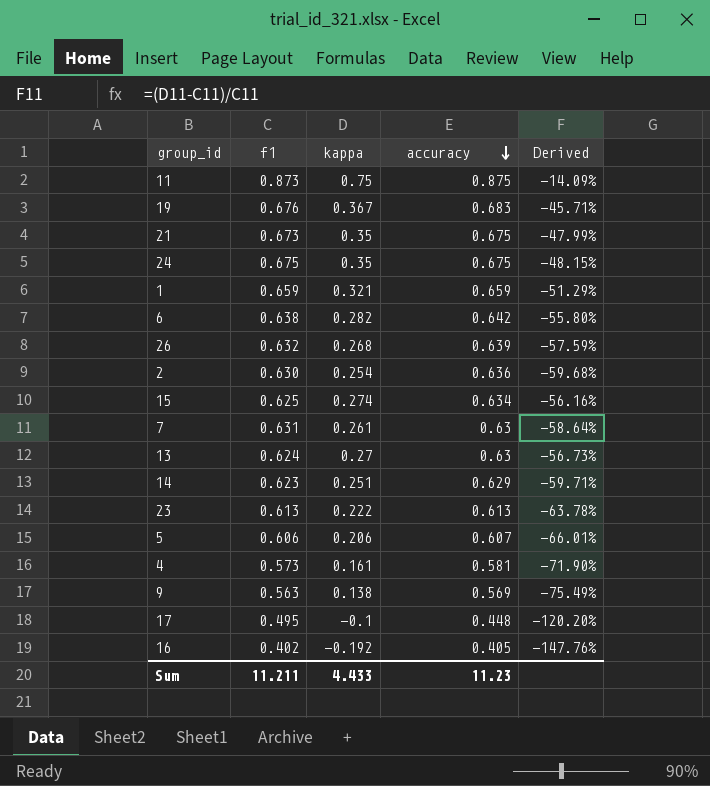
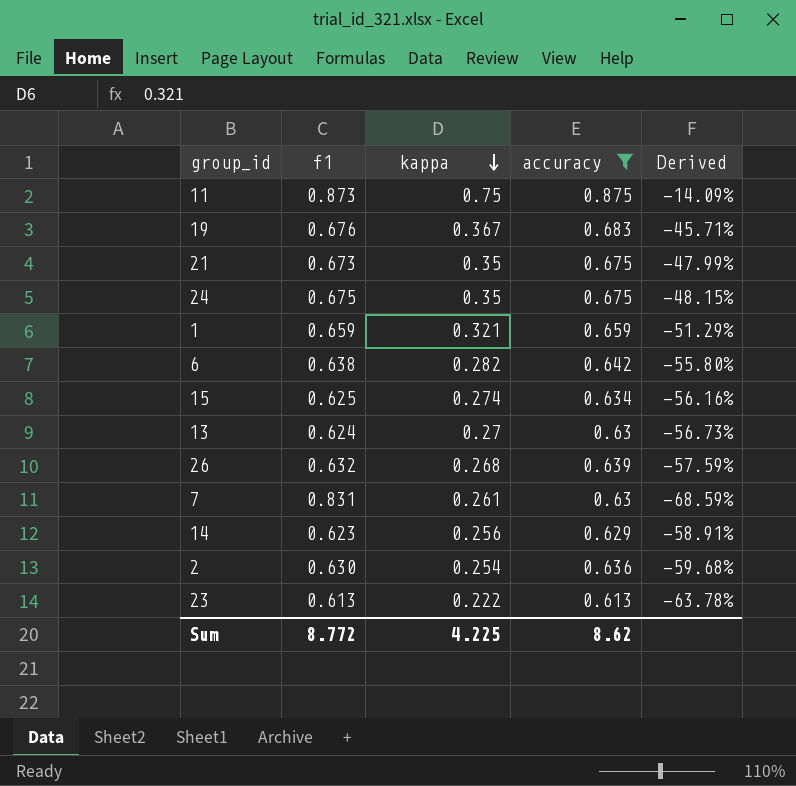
filter: none -> accuracy >= 0.613
row order: accuracy descending -> kappa descending
7 | f1: 0.631 -> 0.831
7 | Derived: -58.64% -> -68.59%
14 | kappa: 0.251 -> 0.256
14 | Derived: -59.71% -> -58.91%
Sum | f1: 11.211 -> 8.772
Sum | kappa: 4.433 -> 4.225
Sum | accuracy: 11.23 -> 8.62

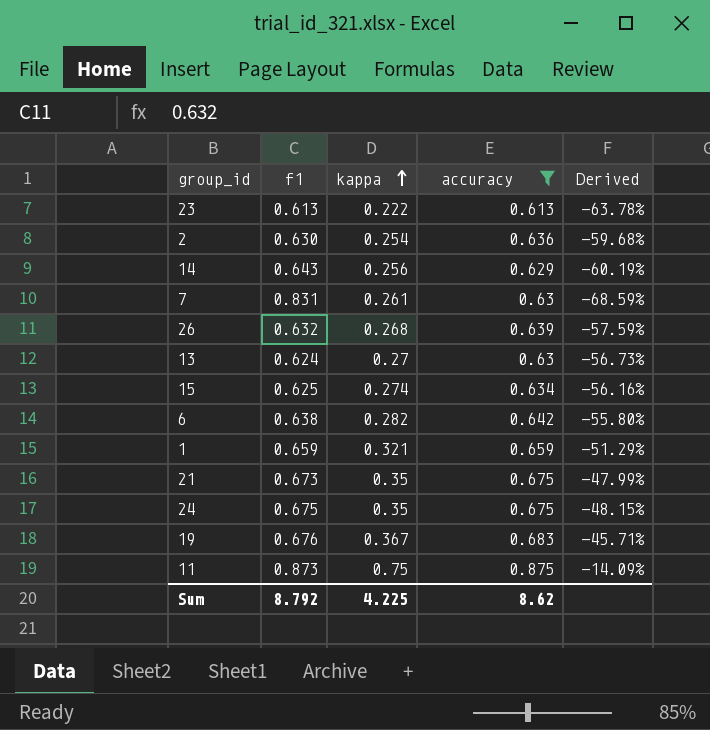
row order: kappa descending -> kappa ascending
14 | f1: 0.623 -> 0.643
14 | Derived: -58.91% -> -60.19%
Sum | f1: 8.772 -> 8.792

